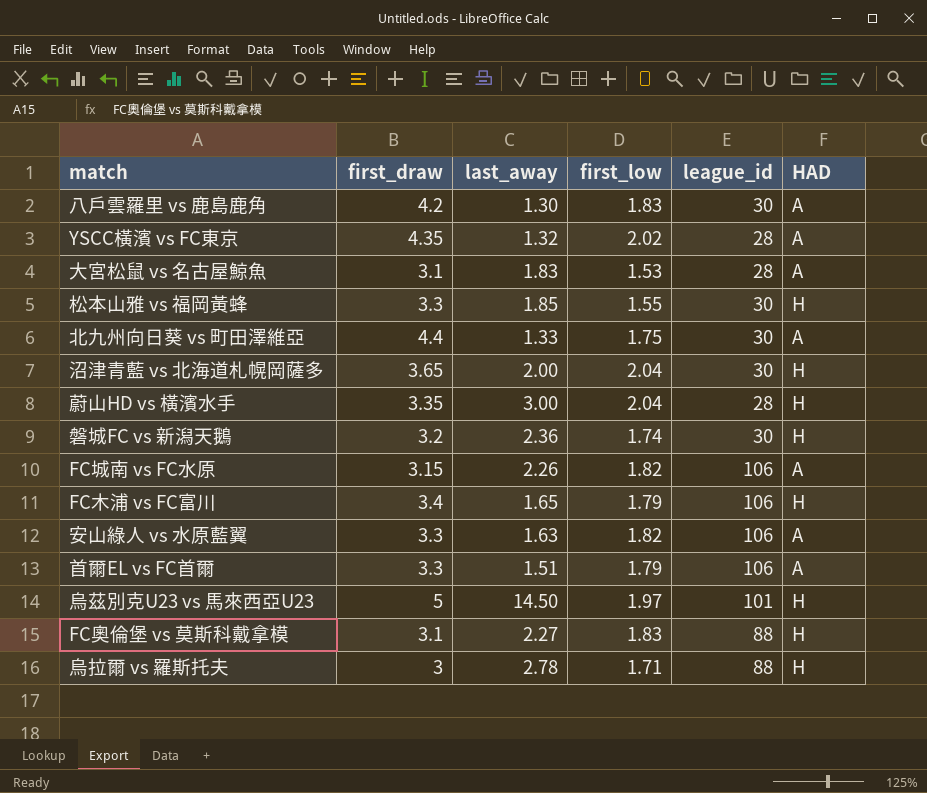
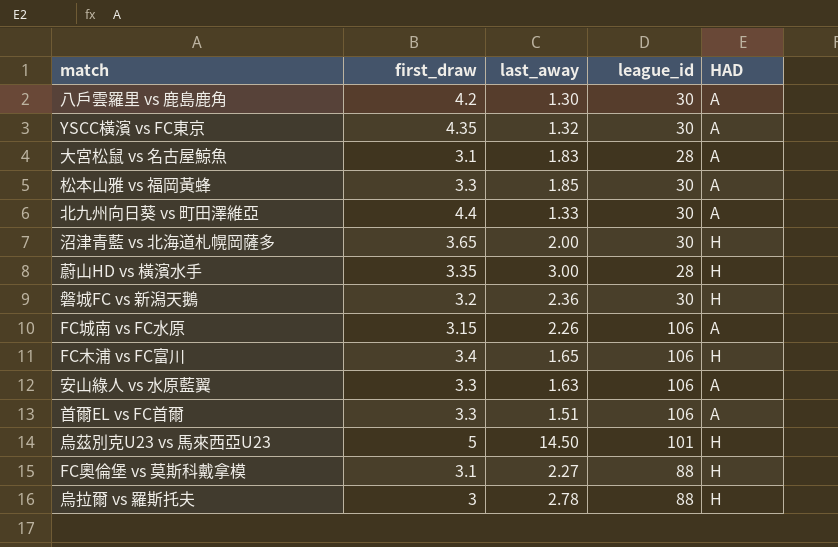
column first_low | position: 4 -> none
YSCC橫濱 vs FC東京 | league_id: 28 -> 30
松本山雅 vs 福岡黃蜂 | HAD: H -> A

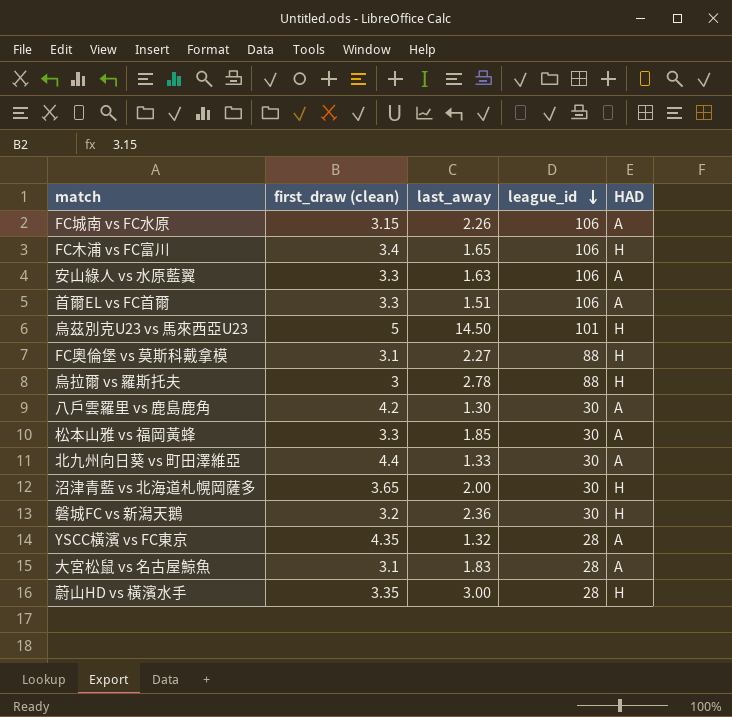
row order: none -> league_id descending
column name: first_draw -> first_draw (clean)
YSCC橫濱 vs FC東京 | league_id: 30 -> 28

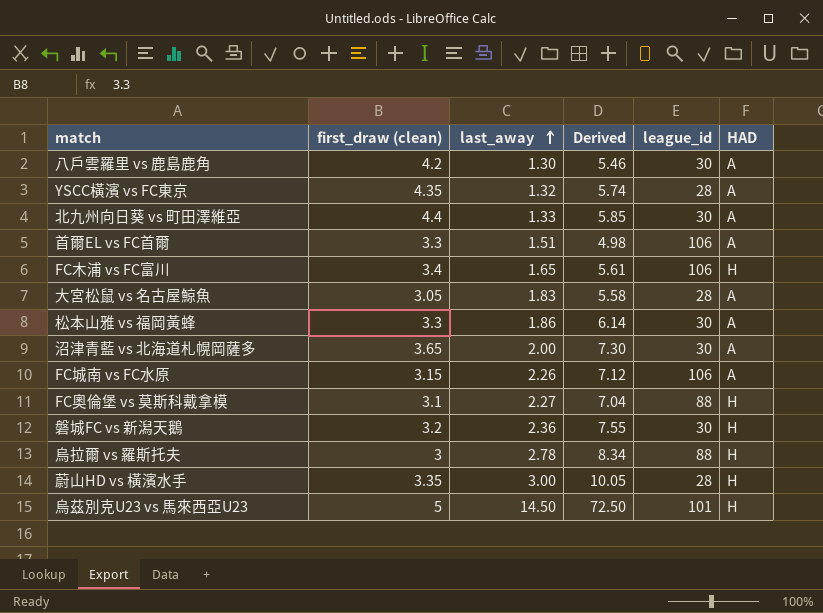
row order: league_id descending -> last_away ascending
column Derived | formula: none -> [first_draw (clean)] * [last_away]
row 安山綠人 vs 水原藍翼: 3.3 | 1.63 | 106 | A -> none
大宮松鼠 vs 名古屋鯨魚 | first_draw (clean): 3.1 -> 3.05
松本山雅 vs 福岡黃蜂 | last_away: 1.85 -> 1.86
沼津青藍 vs 北海道札幌岡薩多 | HAD: H -> A

